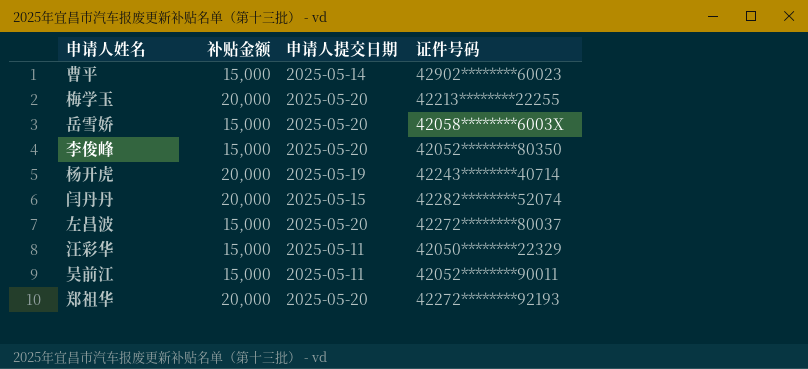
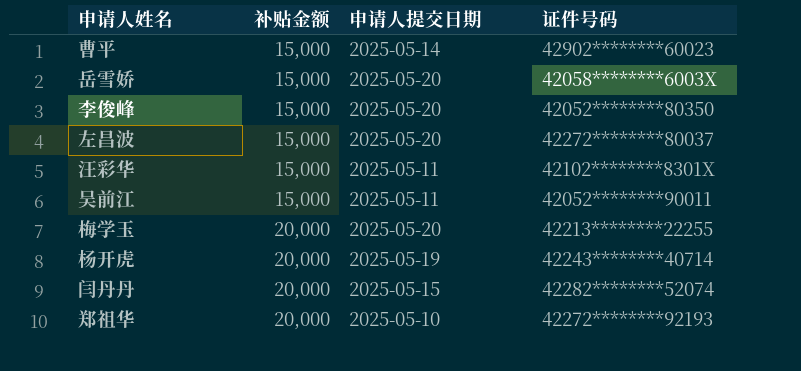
row order: none -> 补贴金额 ascending
汪彩华 | 证件号码: 42050********22329 -> 42102********8301X
郑祖华 | 申请人提交日期: 2025-05-20 -> 2025-05-10

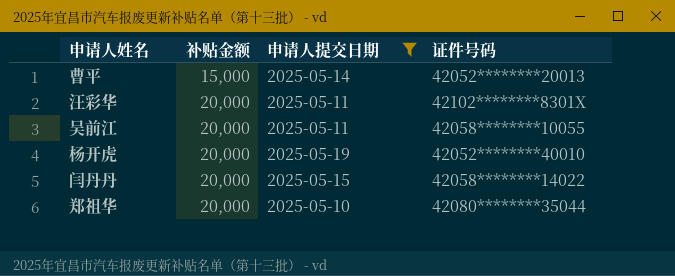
filter: none -> 申请人提交日期 != 2025-05-20
曹平 | 证件号码: 42902********60023 -> 42052********20013
汪彩华 | 补贴金额: 15,000 -> 20,000
吴前江 | 补贴金额: 15,000 -> 20,000
吴前江 | 证件号码: 42052********90011 -> 42058********10055
杨开虎 | 证件号码: 42243********40714 -> 42052********40010
闫丹丹 | 证件号码: 42282********52074 -> 42058********14022
郑祖华 | 证件号码: 42272********92193 -> 42080********35044

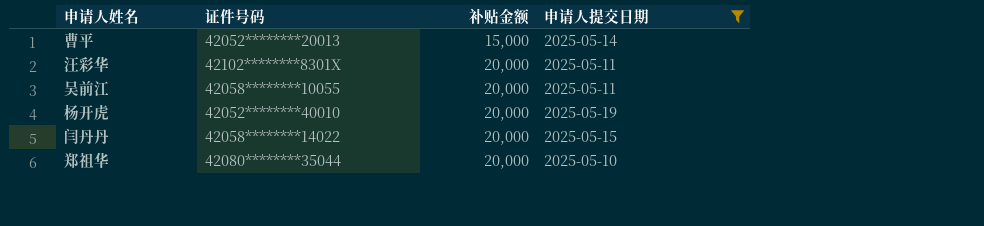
column 证件号码 | position: 4 -> 2

